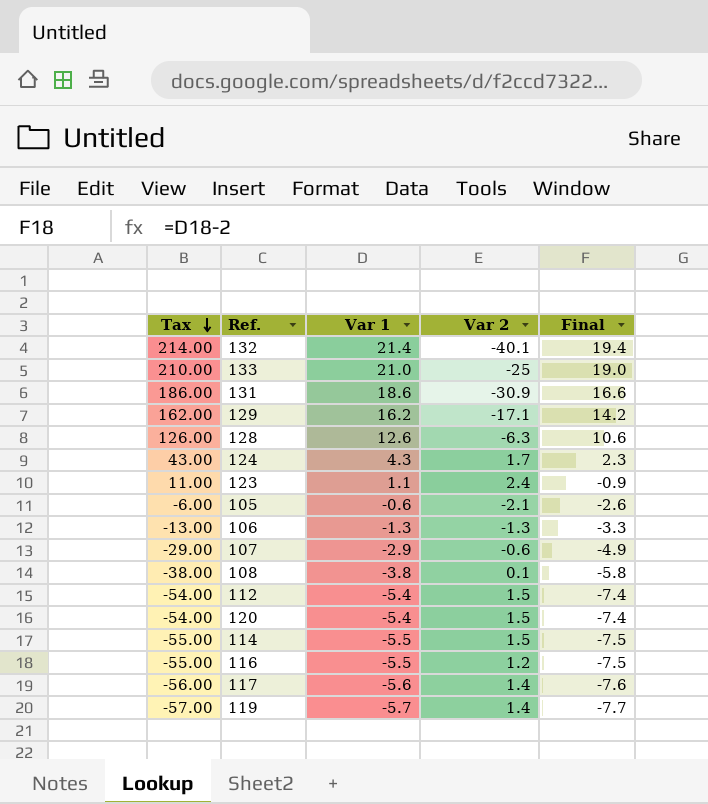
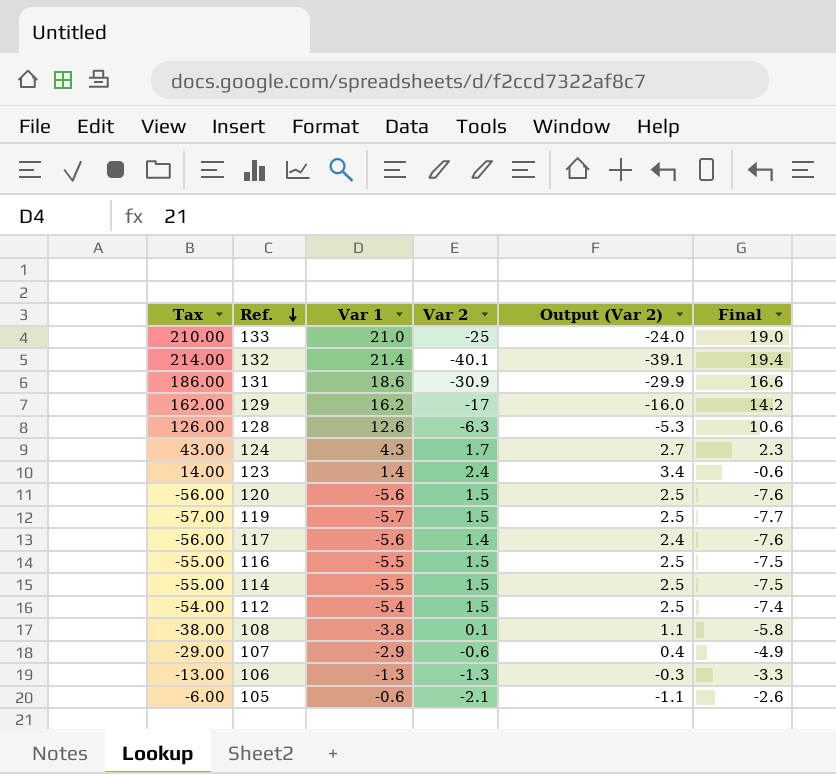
row order: Tax descending -> Ref. descending
column Output (Var 2) | formula: none -> [Var 2] + 1
129 | Var 2: -17.1 -> -17
123 | Tax: 11.00 -> 14.00
123 | Var 1: 1.1 -> 1.4
123 | Final: -0.9 -> -0.6
120 | Tax: -54.00 -> -56.00
120 | Var 1: -5.4 -> -5.6
120 | Final: -7.4 -> -7.6
119 | Var 2: 1.4 -> 1.5
116 | Var 2: 1.2 -> 1.5

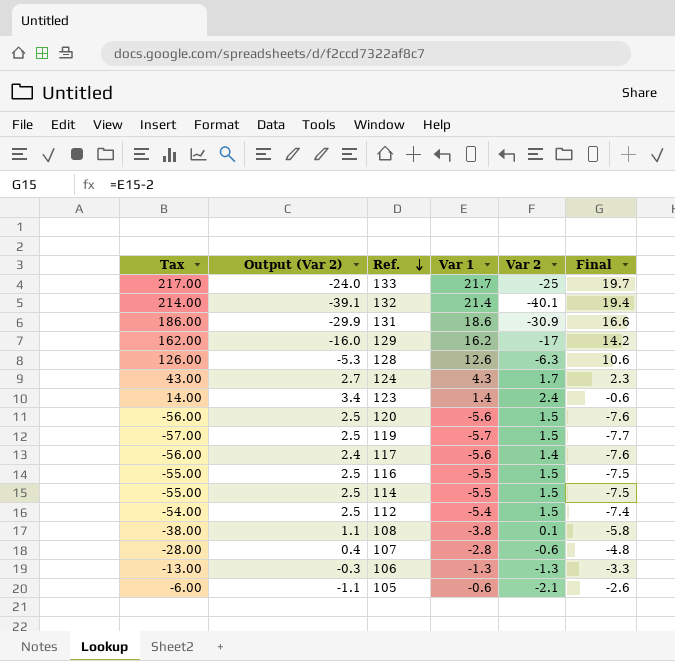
column Output (Var 2) | position: 5 -> 2
133 | Tax: 210.00 -> 217.00
133 | Var 1: 21.0 -> 21.7
133 | Final: 19.0 -> 19.7
107 | Tax: -29.00 -> -28.00
107 | Var 1: -2.9 -> -2.8
107 | Final: -4.9 -> -4.8

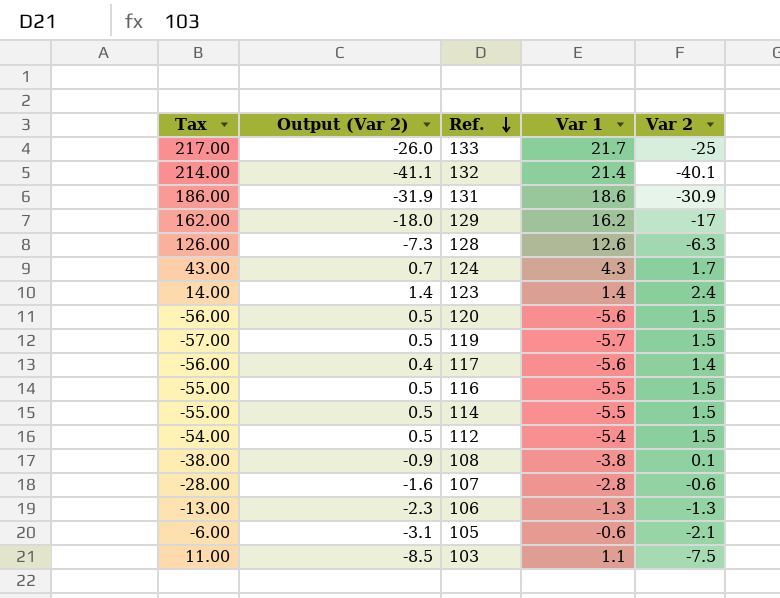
column Final | formula: [Var 1] - 2 -> none
column Output (Var 2) | formula: [Var 2] + 1 -> [Var 2] - 1
row 103: none -> 11.00 | -8.5 | 1.1 | -7.5

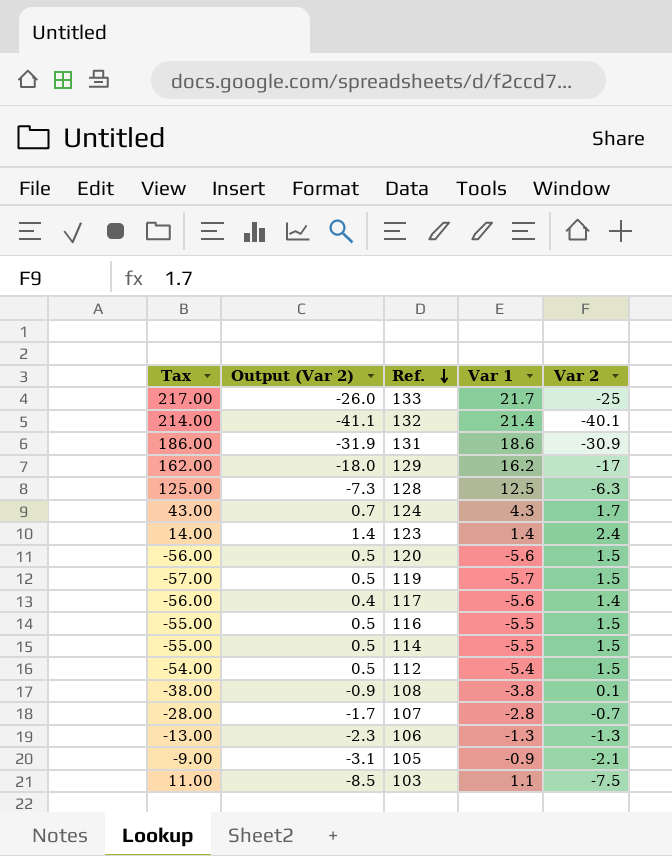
128 | Tax: 126.00 -> 125.00
128 | Var 1: 12.6 -> 12.5
107 | Output (Var 2): -1.6 -> -1.7
107 | Var 2: -0.6 -> -0.7
105 | Tax: -6.00 -> -9.00
105 | Var 1: -0.6 -> -0.9

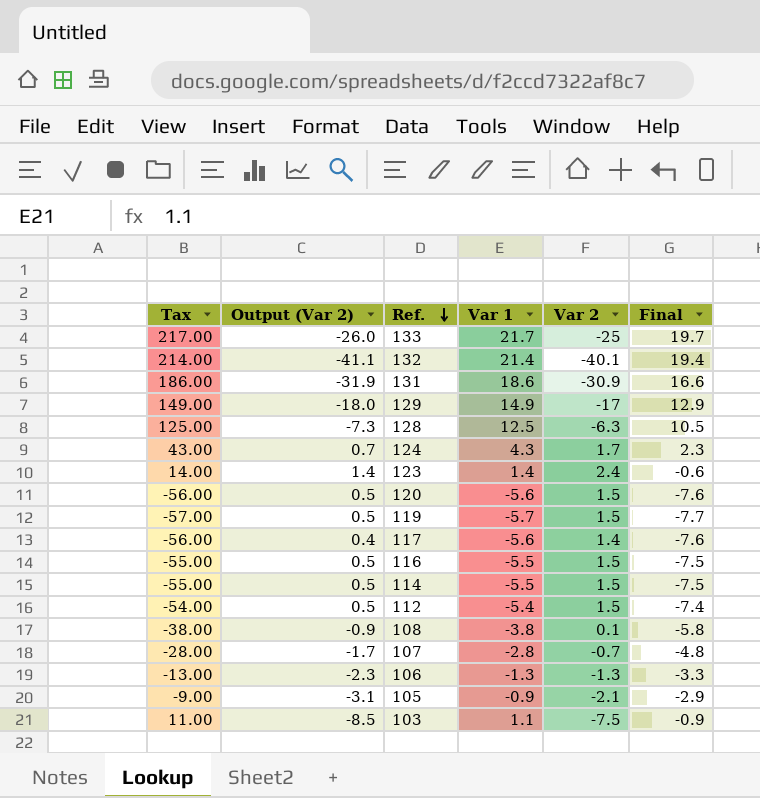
column Final | formula: none -> [Var 1] - 2
129 | Tax: 162.00 -> 149.00
129 | Var 1: 16.2 -> 14.9

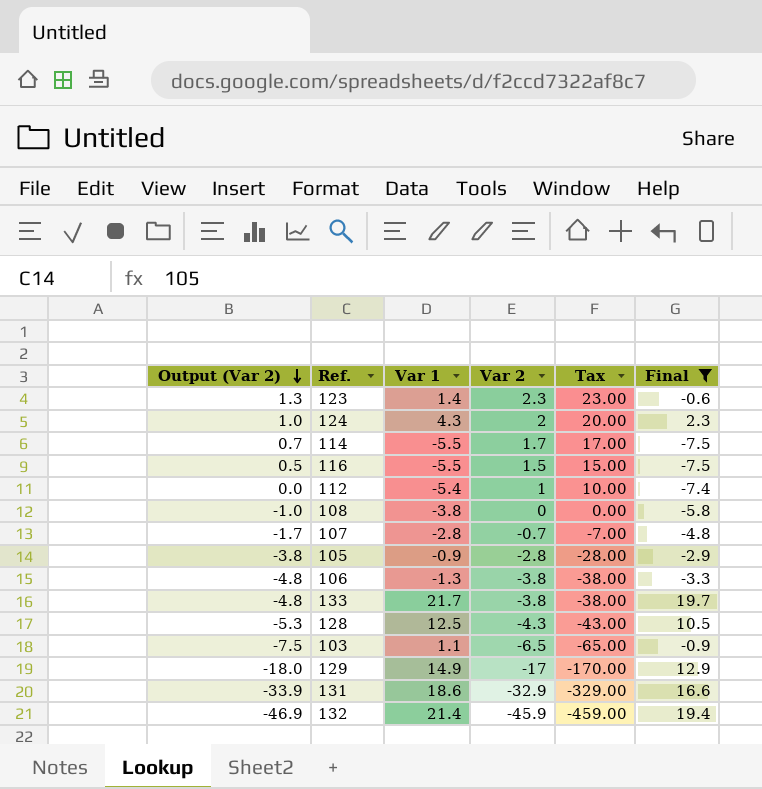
filter: none -> Final >= -7.5
row order: Ref. descending -> Output (Var 2) descending
column Tax | formula: [Var 1] * 10 -> [Var 2] * 10
column Tax | position: 1 -> 5
123 | Output (Var 2): 1.4 -> 1.3
123 | Var 2: 2.4 -> 2.3
124 | Output (Var 2): 0.7 -> 1.0
124 | Var 2: 1.7 -> 2
114 | Output (Var 2): 0.5 -> 0.7
114 | Var 2: 1.5 -> 1.7
112 | Output (Var 2): 0.5 -> 0.0
112 | Var 2: 1.5 -> 1
108 | Output (Var 2): -0.9 -> -1.0
108 | Var 2: 0.1 -> 0
105 | Output (Var 2): -3.1 -> -3.8
105 | Var 2: -2.1 -> -2.8
106 | Output (Var 2): -2.3 -> -4.8
106 | Var 2: -1.3 -> -3.8
133 | Output (Var 2): -26.0 -> -4.8
133 | Var 2: -25 -> -3.8
128 | Output (Var 2): -7.3 -> -5.3
128 | Var 2: -6.3 -> -4.3
103 | Output (Var 2): -8.5 -> -7.5
103 | Var 2: -7.5 -> -6.5
131 | Output (Var 2): -31.9 -> -33.9
131 | Var 2: -30.9 -> -32.9
132 | Output (Var 2): -41.1 -> -46.9
132 | Var 2: -40.1 -> -45.9

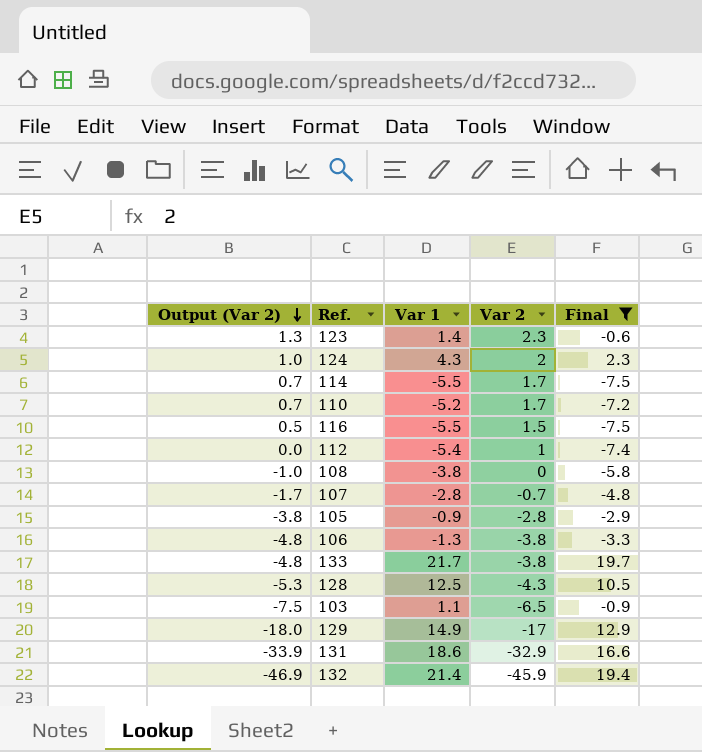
column Tax | formula: [Var 2] * 10 -> none
row 110: none -> 0.7 | -5.2 | 1.7 | -7.2

